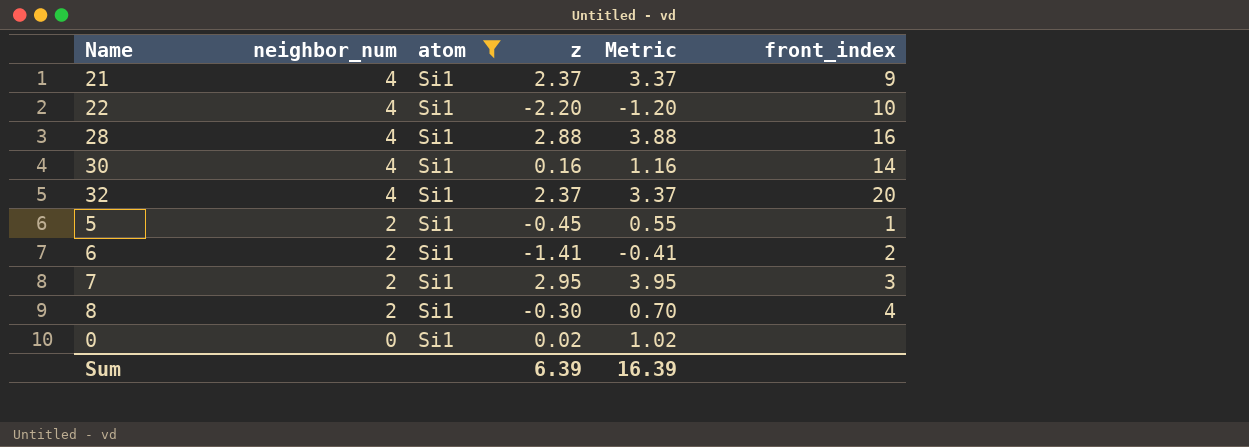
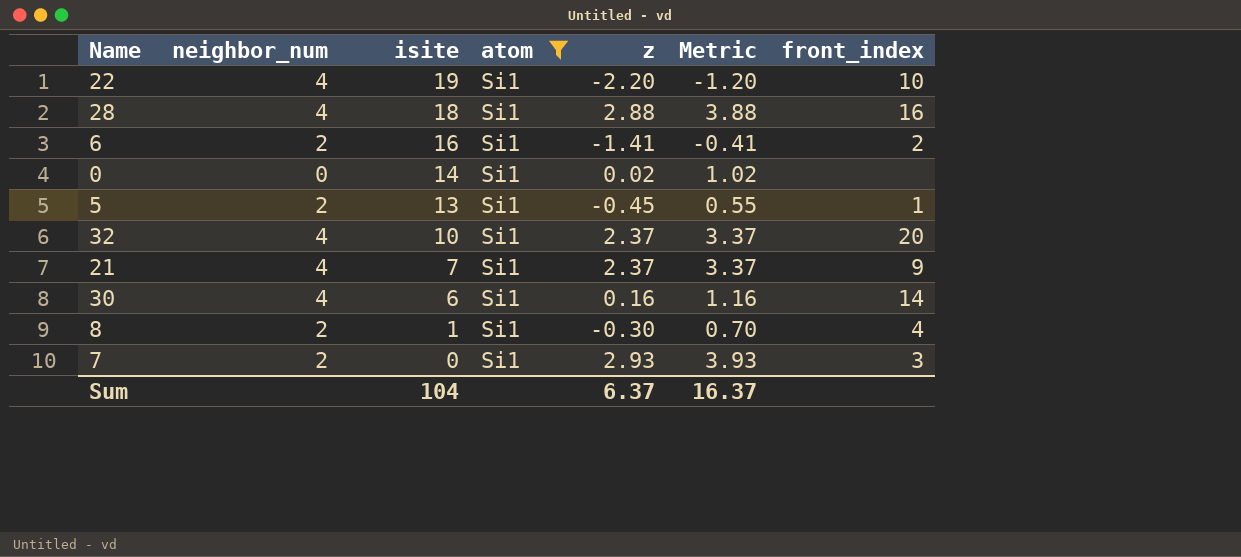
row order: neighbor_num descending -> isite descending
column isite | position: none -> 3
7 | z: 2.95 -> 2.93
7 | Metric: 3.95 -> 3.93
Sum | z: 6.39 -> 6.37
Sum | Metric: 16.39 -> 16.37

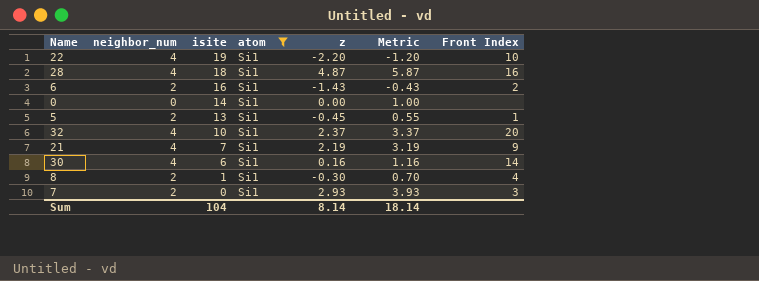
column name: front_index -> Front Index
28 | z: 2.88 -> 4.87
28 | Metric: 3.88 -> 5.87
6 | z: -1.41 -> -1.43
6 | Metric: -0.41 -> -0.43
0 | z: 0.02 -> 0.00
0 | Metric: 1.02 -> 1.00
21 | z: 2.37 -> 2.19
21 | Metric: 3.37 -> 3.19
Sum | z: 6.37 -> 8.14
Sum | Metric: 16.37 -> 18.14

